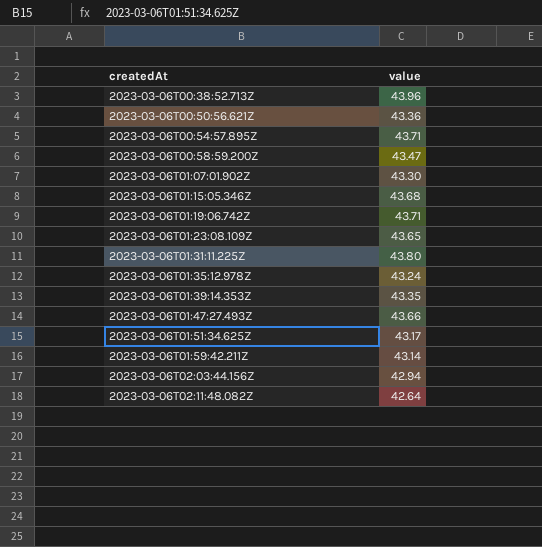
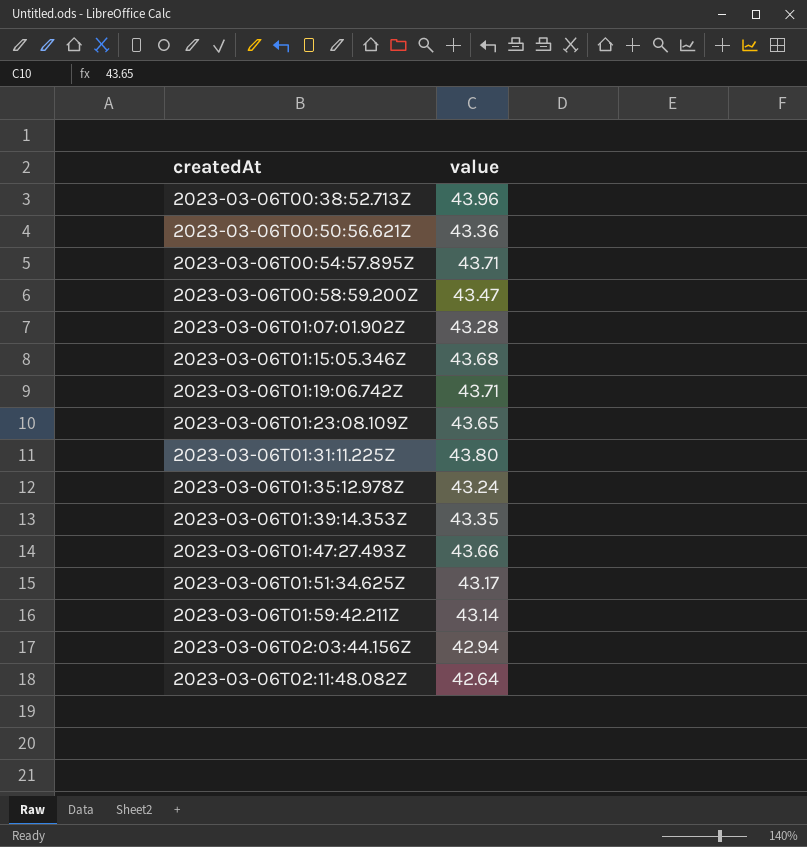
2023-03-06T01:07:01.902Z | value: 43.30 -> 43.28

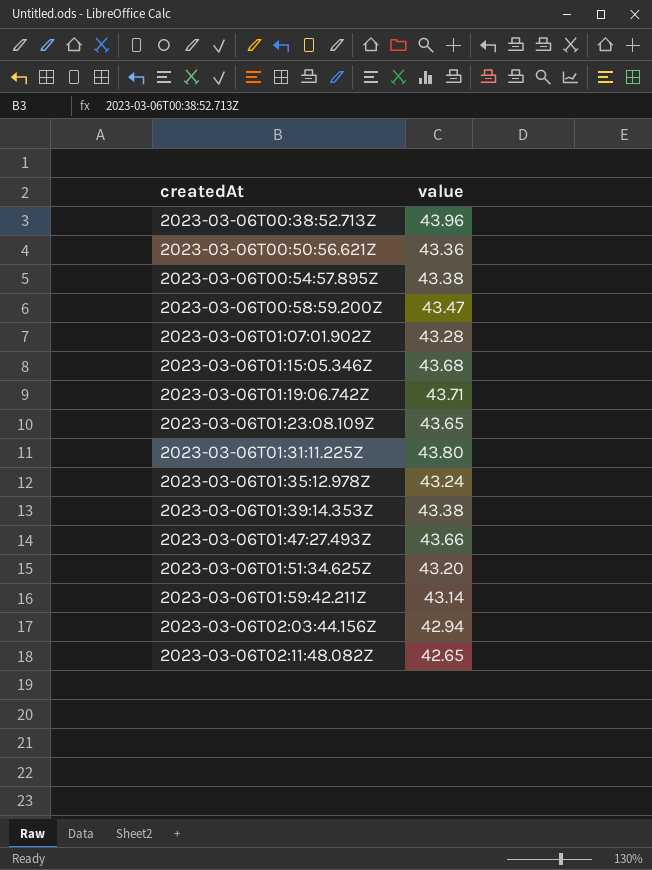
2023-03-06T00:54:57.895Z | value: 43.71 -> 43.38
2023-03-06T01:39:14.353Z | value: 43.35 -> 43.38
2023-03-06T01:51:34.625Z | value: 43.17 -> 43.20
2023-03-06T02:11:48.082Z | value: 42.64 -> 42.65

